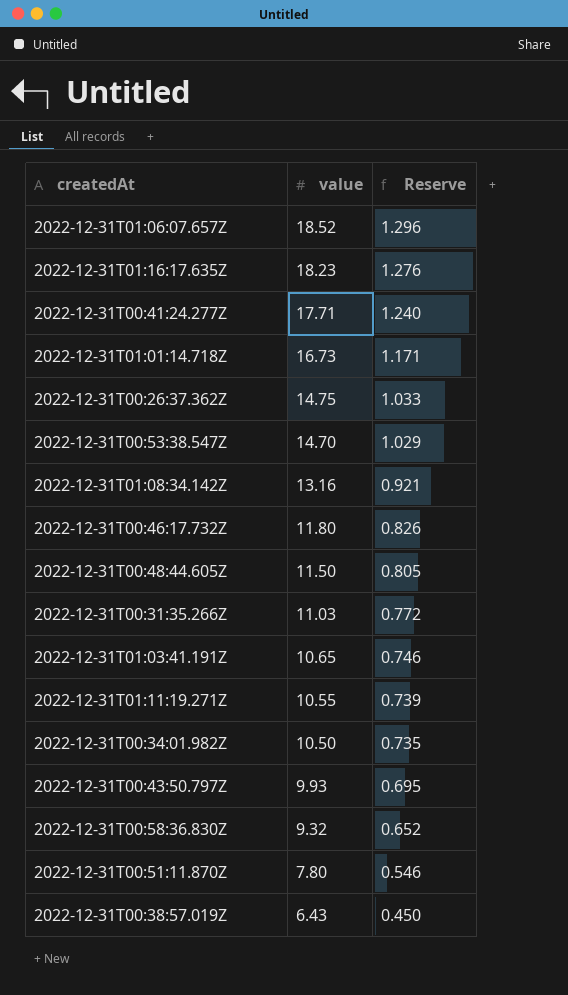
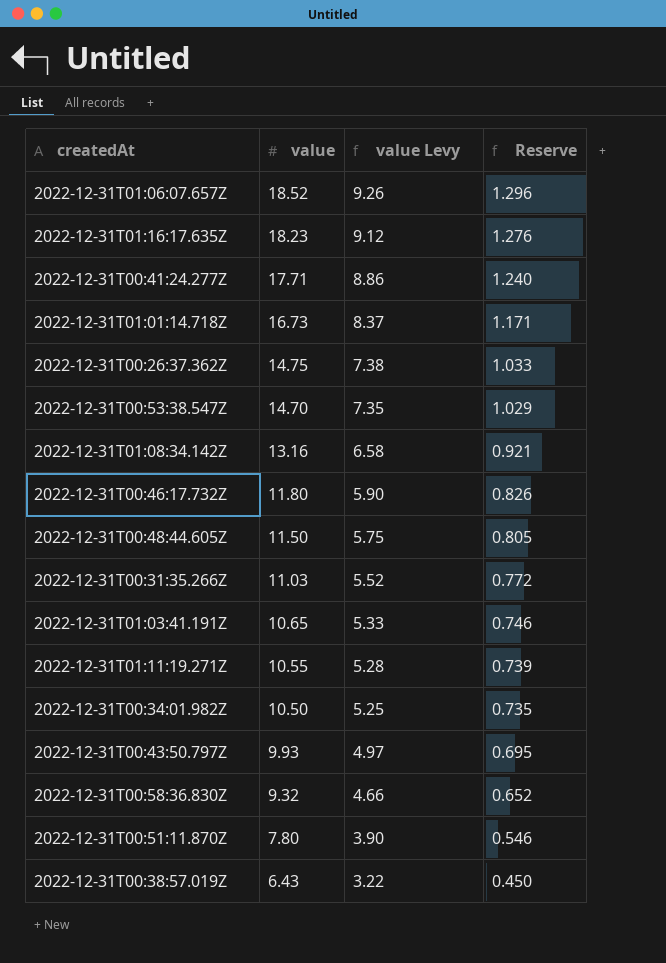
column value Levy | formula: none -> [value] * 0.5

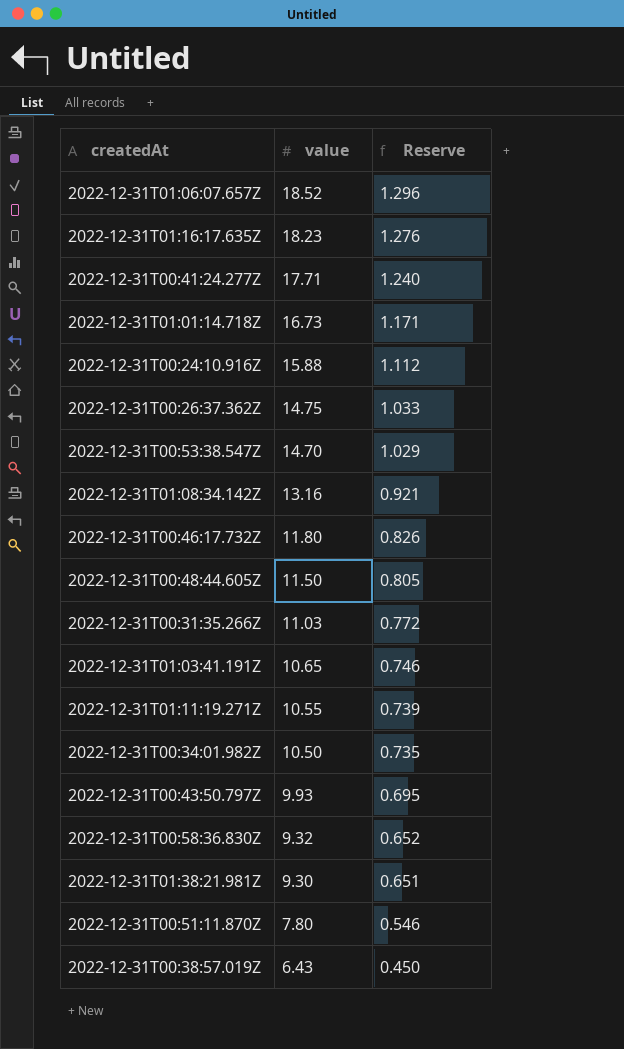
column value Levy | formula: [value] * 0.5 -> none
row 2022-12-31T00:24:10.916Z: none -> 15.88 | 1.112
row 2022-12-31T01:38:21.981Z: none -> 9.30 | 0.651

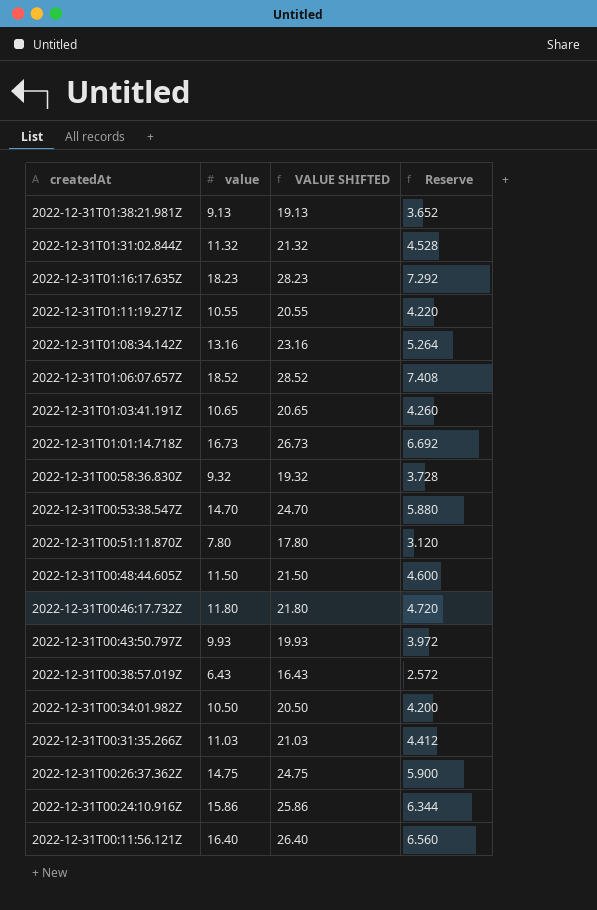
row order: value descending -> createdAt descending
column VALUE SHIFTED | formula: none -> [value] + 10
column Reserve | formula: [value] * 0.07 -> [value] * 0.4
row 2022-12-31T00:41:24.277Z: 17.71 | 1.240 -> none
2022-12-31T01:38:21.981Z | value: 9.30 -> 9.13
row 2022-12-31T01:31:02.844Z: none -> 11.32 | 21.32 | 4.528
2022-12-31T00:24:10.916Z | value: 15.88 -> 15.86
row 2022-12-31T00:11:56.121Z: none -> 16.40 | 26.40 | 6.560

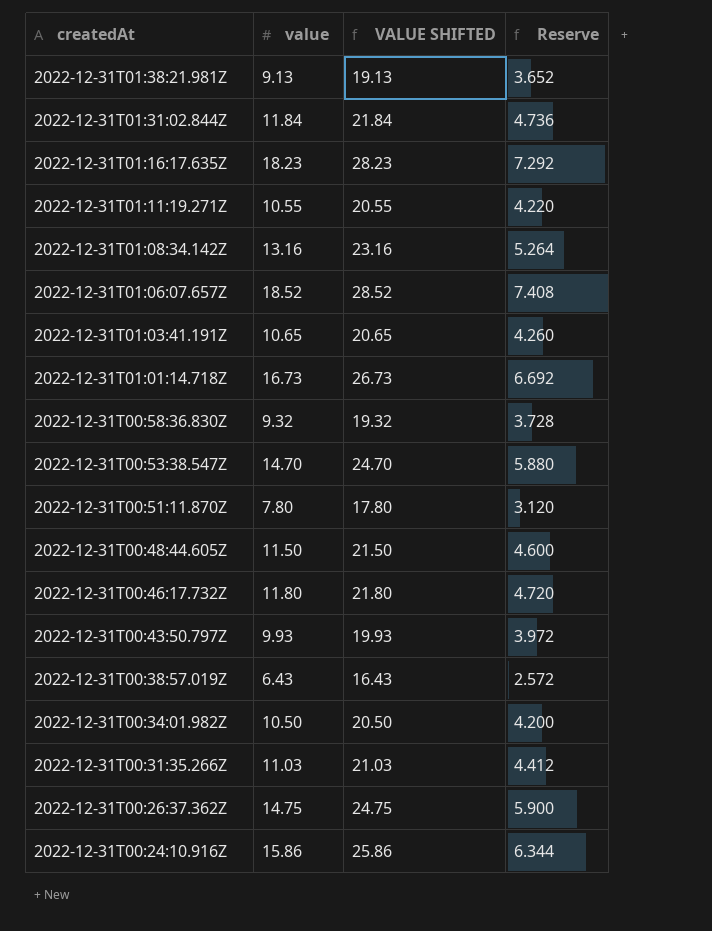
row 2022-12-31T00:11:56.121Z: 16.40 | 26.40 | 6.560 -> none
2022-12-31T01:31:02.844Z | value: 11.32 -> 11.84
2022-12-31T01:31:02.844Z | VALUE SHIFTED: 21.32 -> 21.84
2022-12-31T01:31:02.844Z | Reserve: 4.528 -> 4.736

